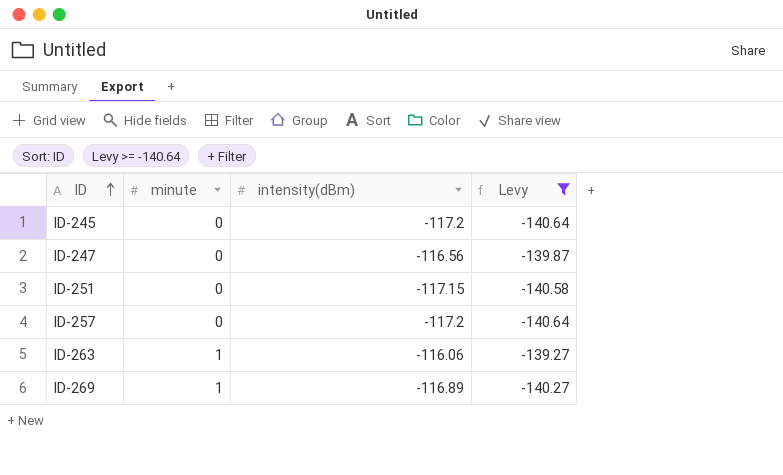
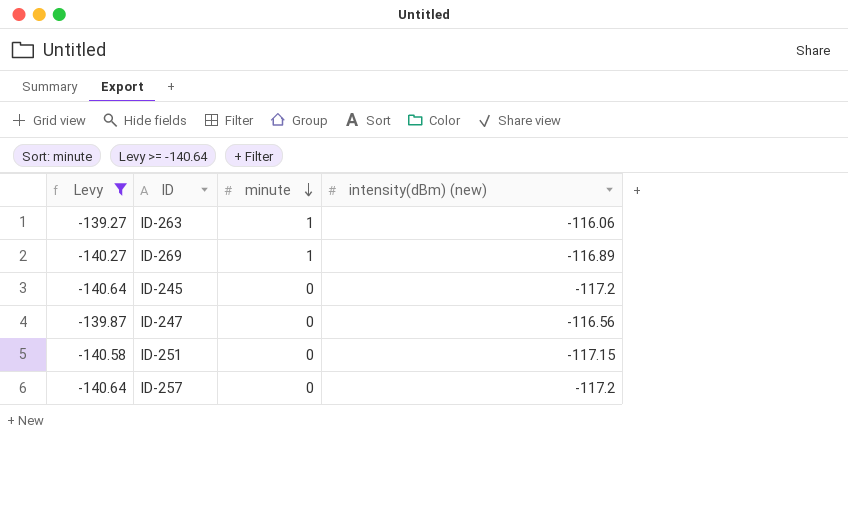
row order: ID ascending -> minute descending
column Levy | position: 4 -> 1
column name: intensity(dBm) -> intensity(dBm) (new)

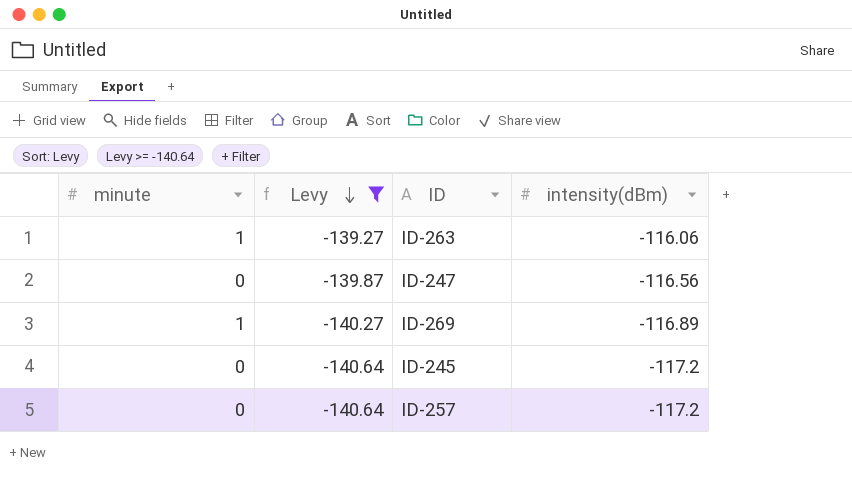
row order: minute descending -> Levy descending
column minute | position: 3 -> 1
column name: intensity(dBm) (new) -> intensity(dBm)
row ID-251: -140.58 | 0 | -117.15 -> none

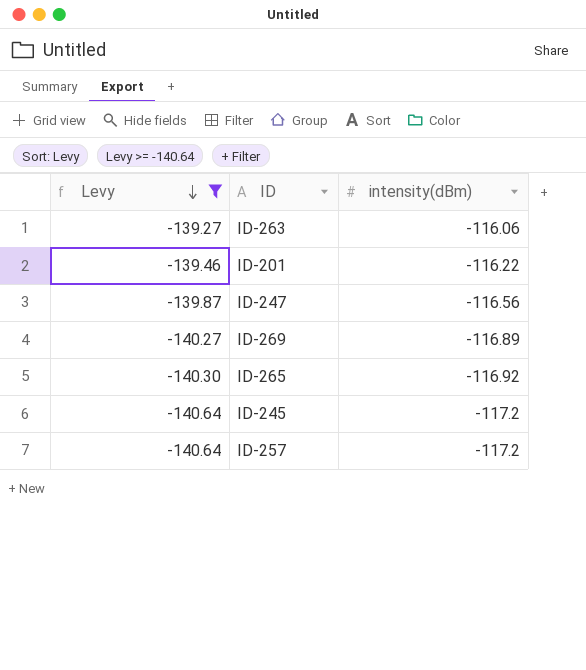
column minute | position: 1 -> none
row ID-201: none -> -139.46 | -116.22
row ID-265: none -> -140.30 | -116.92

